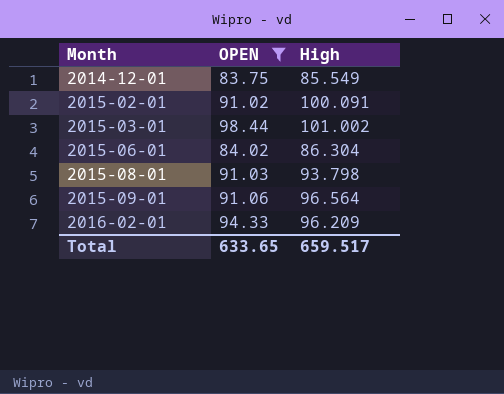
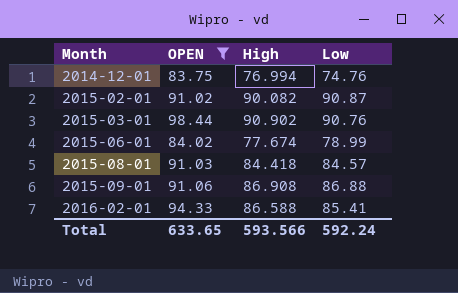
column Low | position: none -> 4
2014-12-01 | High: 85.549 -> 76.994
2015-02-01 | High: 100.091 -> 90.082
2015-03-01 | High: 101.002 -> 90.902
2015-06-01 | High: 86.304 -> 77.674
2015-08-01 | High: 93.798 -> 84.418
2015-09-01 | High: 96.564 -> 86.908
2016-02-01 | High: 96.209 -> 86.588
Total | High: 659.517 -> 593.566

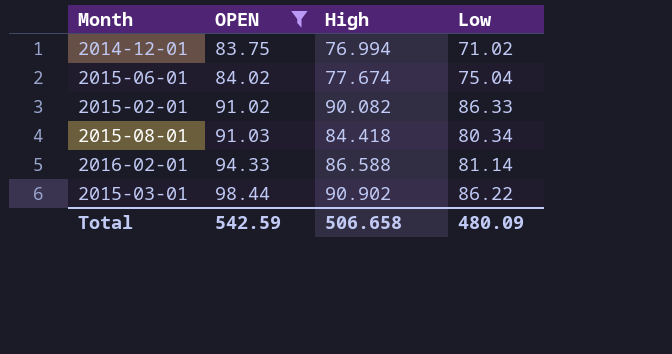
row order: Month ascending -> OPEN ascending
row 2015-09-01: 91.06 | 86.908 | 86.88 -> none
2014-12-01 | Low: 74.76 -> 71.02
2015-06-01 | Low: 78.99 -> 75.04
2015-02-01 | Low: 90.87 -> 86.33
2015-08-01 | Low: 84.57 -> 80.34
2016-02-01 | Low: 85.41 -> 81.14
2015-03-01 | Low: 90.76 -> 86.22
Total | OPEN: 633.65 -> 542.59
Total | High: 593.566 -> 506.658
Total | Low: 592.24 -> 480.09

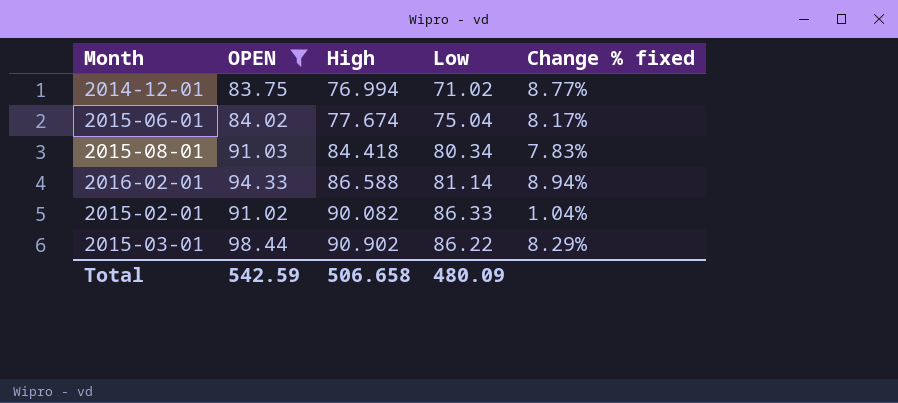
row order: OPEN ascending -> High ascending
column Change % fixed | formula: none -> ([OPEN] - [High]) / [High]

